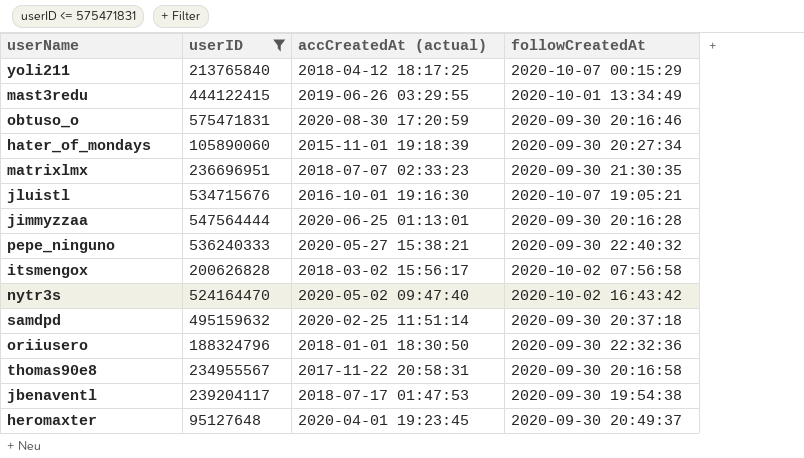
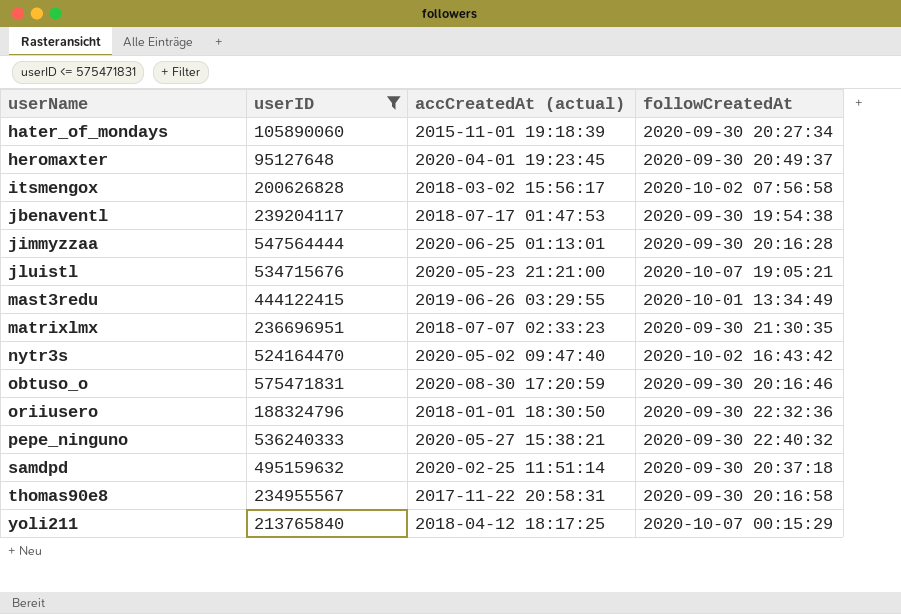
row order: none -> userName ascending
jluistl | accCreatedAt (actual): 2016-10-01 19:16:30 -> 2020-05-23 21:21:00

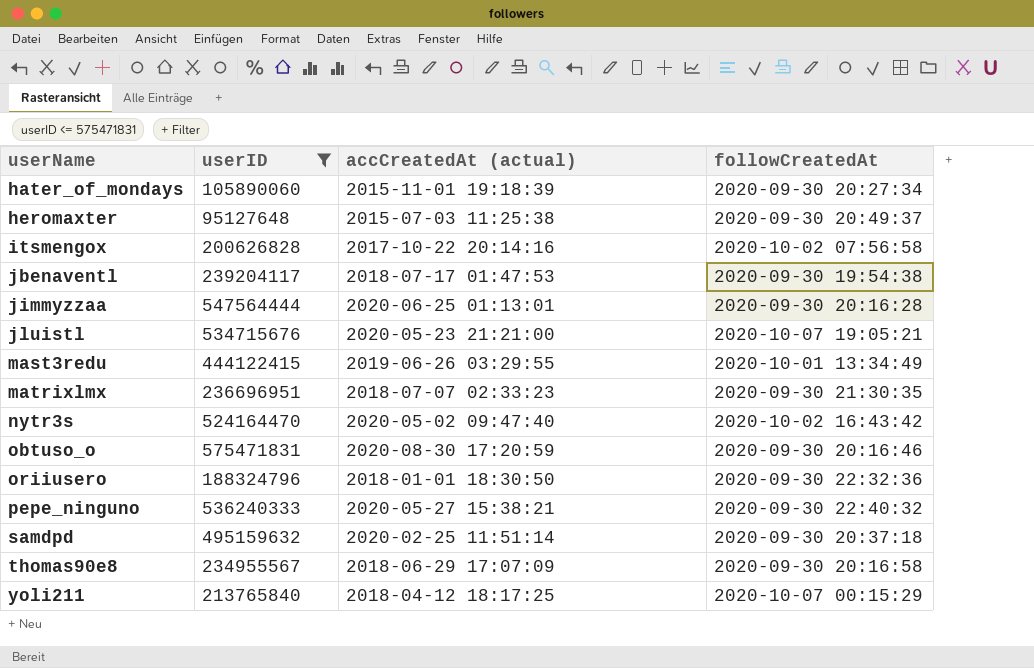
heromaxter | accCreatedAt (actual): 2020-04-01 19:23:45 -> 2015-07-03 11:25:38
itsmengox | accCreatedAt (actual): 2018-03-02 15:56:17 -> 2017-10-22 20:14:16
thomas90e8 | accCreatedAt (actual): 2017-11-22 20:58:31 -> 2018-06-29 17:07:09

